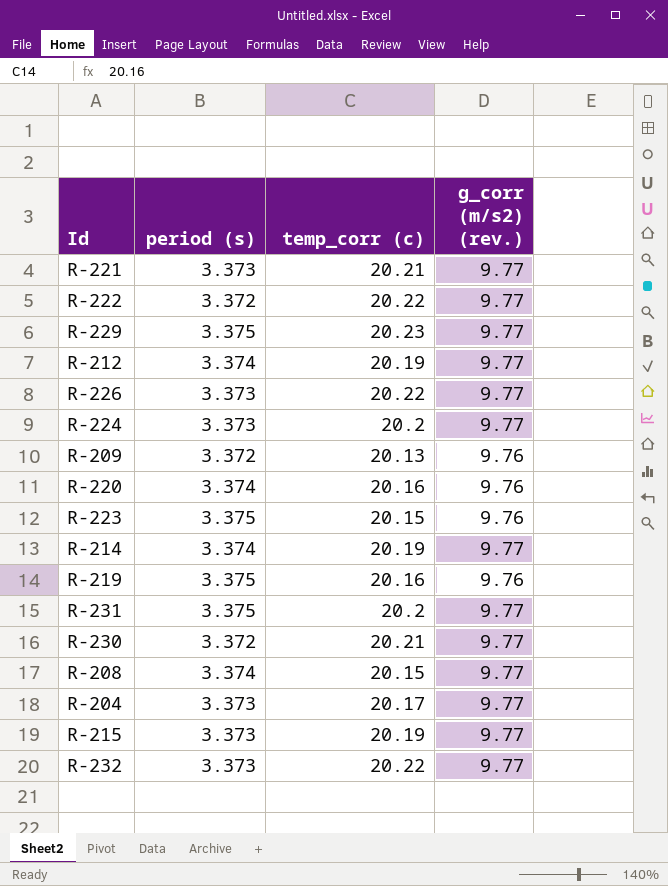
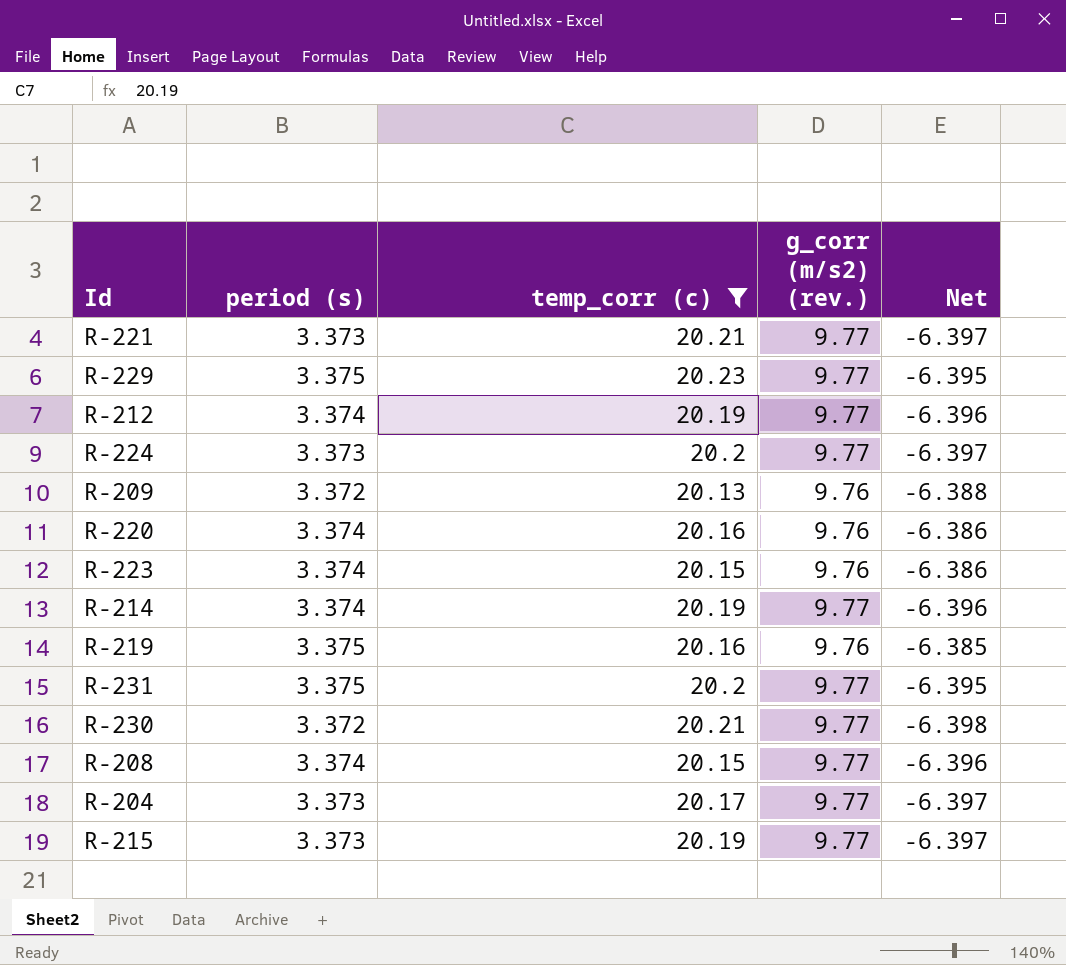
filter: none -> temp_corr (c) != 20.22
column Net | formula: none -> [period (s)] - [g_corr (m/s2) (rev.)]
R-223 | period (s): 3.375 -> 3.374

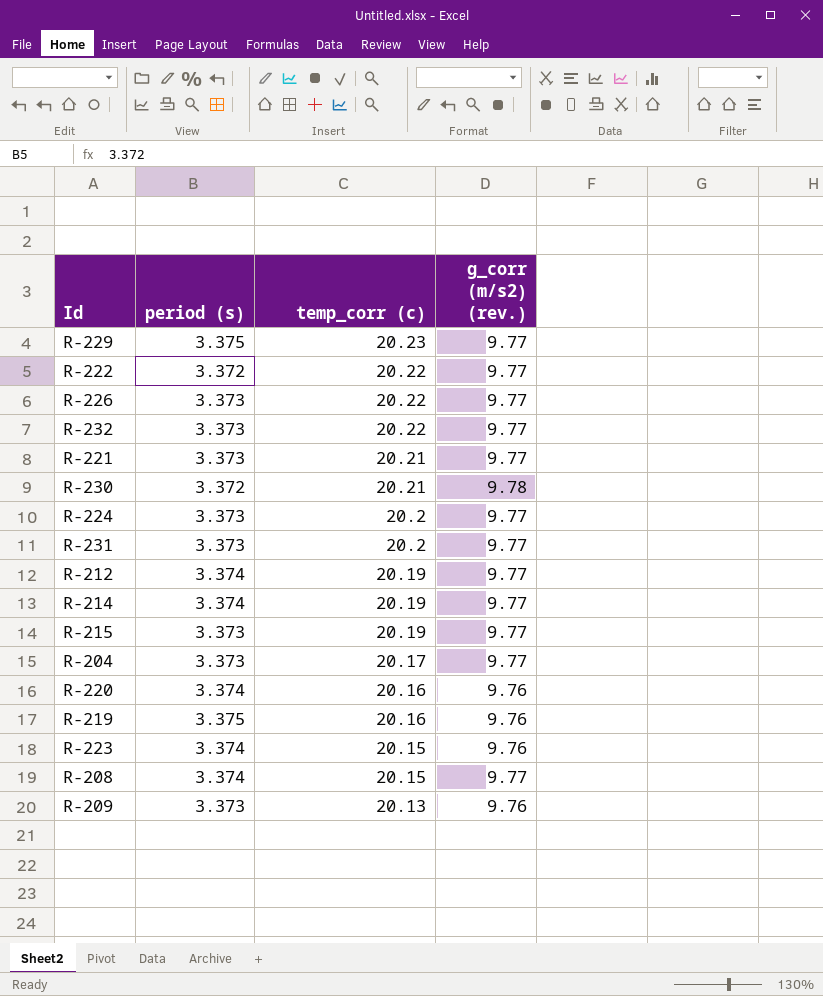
filter: temp_corr (c) != 20.22 -> none
row order: none -> temp_corr (c) descending
column Net | formula: [period (s)] - [g_corr (m/s2) (rev.)] -> none
R-230 | g_corr (m/s2) (rev.): 9.77 -> 9.78
R-231 | period (s): 3.375 -> 3.373
R-209 | period (s): 3.372 -> 3.373

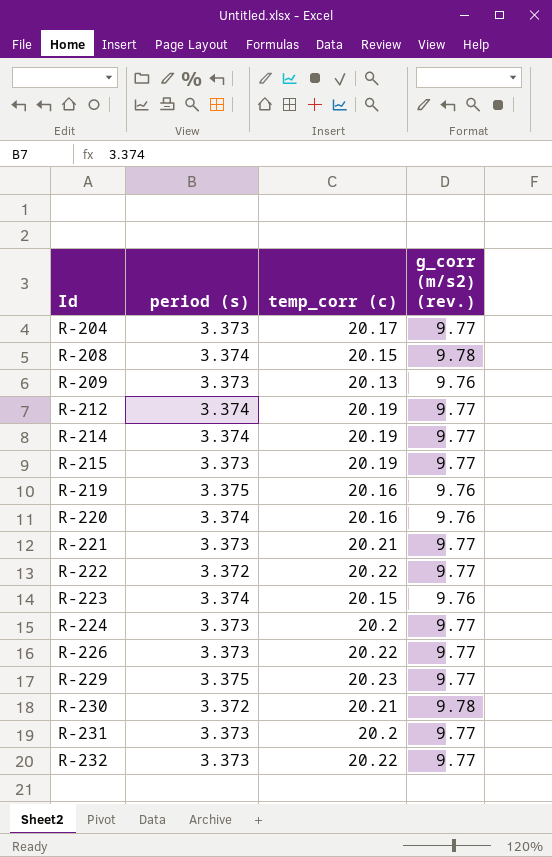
row order: temp_corr (c) descending -> Id ascending
R-208 | g_corr (m/s2) (rev.): 9.77 -> 9.78

